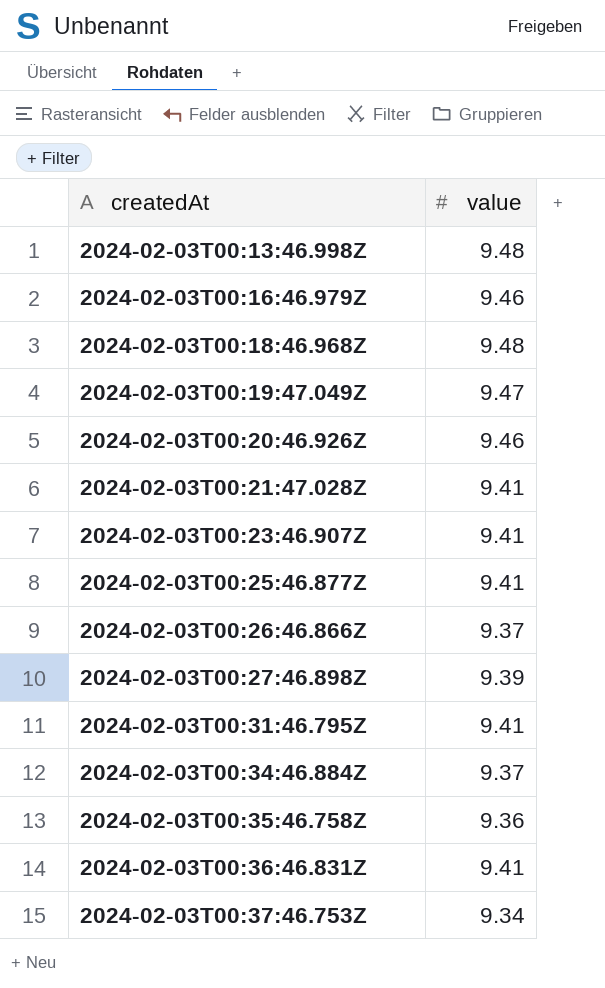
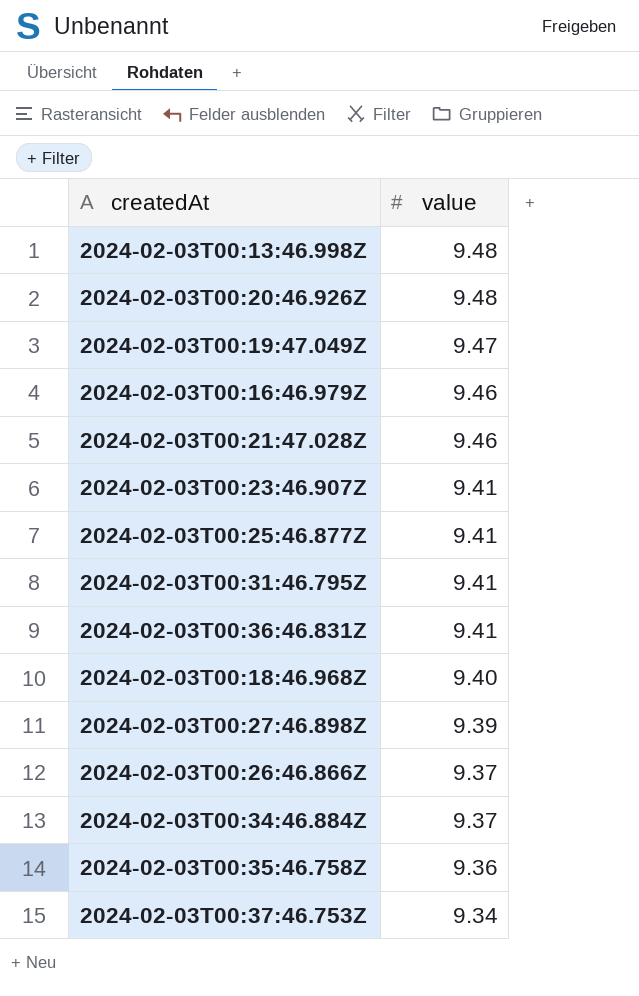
row order: createdAt ascending -> value descending
2024-02-03T00:20:46.926Z | value: 9.46 -> 9.48
2024-02-03T00:21:47.028Z | value: 9.41 -> 9.46
2024-02-03T00:18:46.968Z | value: 9.48 -> 9.40

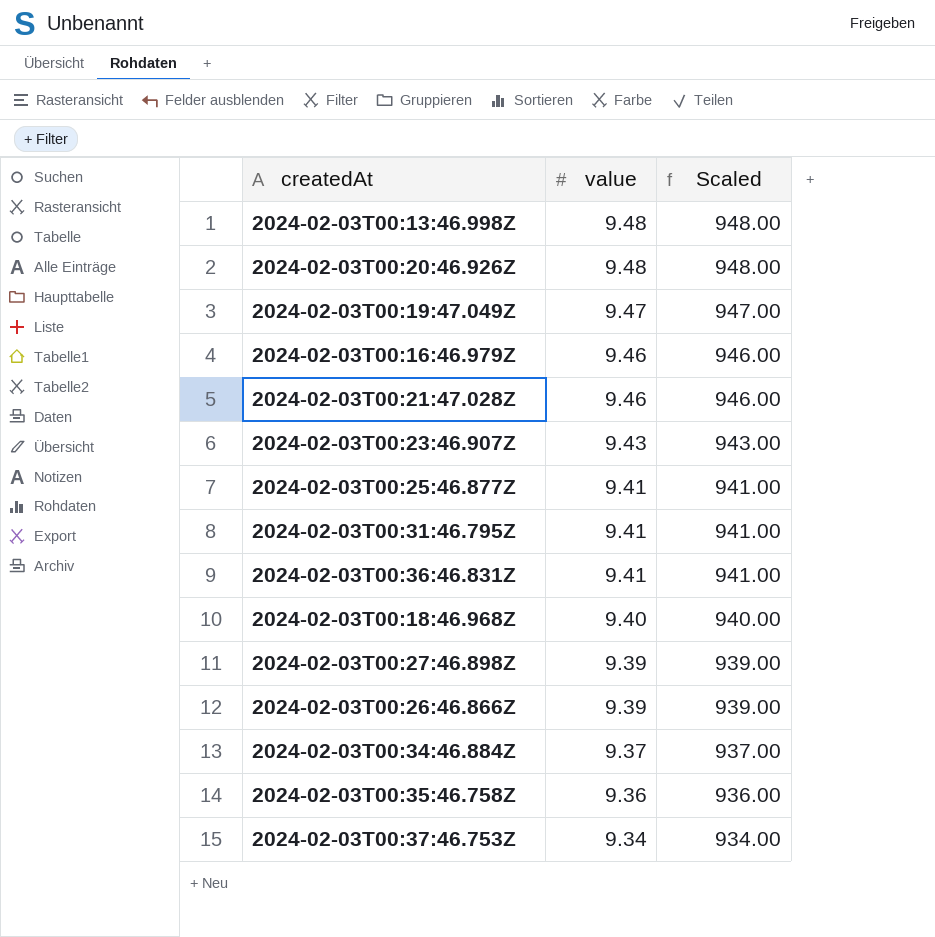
column Scaled | formula: none -> [value] * 100
2024-02-03T00:23:46.907Z | value: 9.41 -> 9.43
2024-02-03T00:26:46.866Z | value: 9.37 -> 9.39

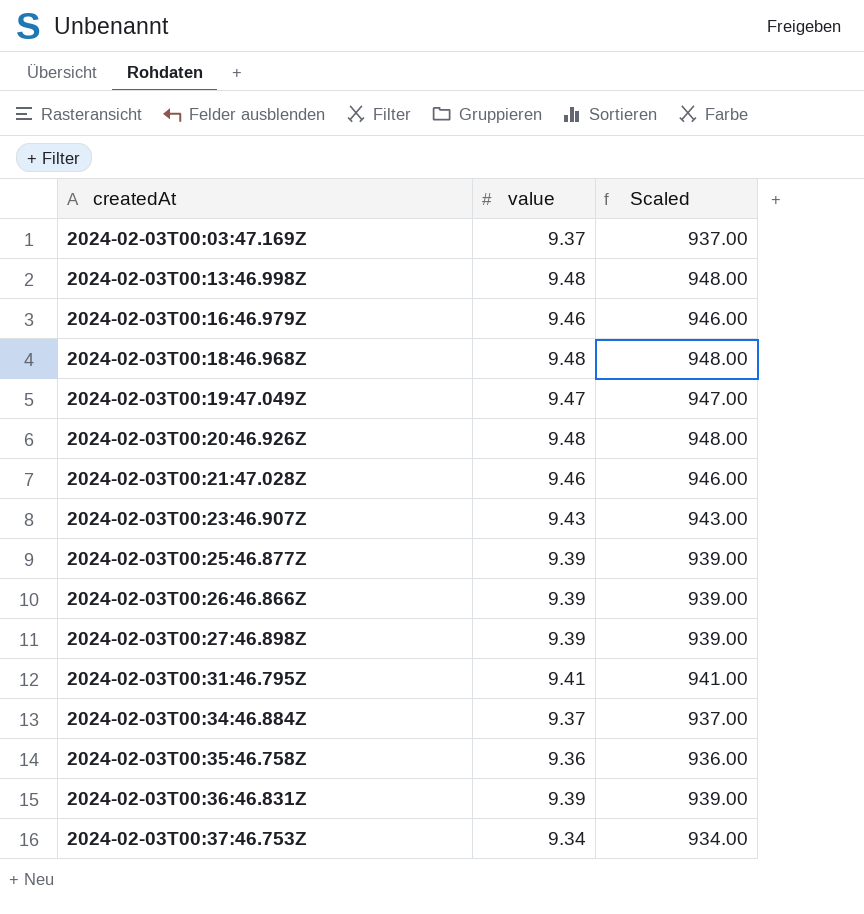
row order: value descending -> createdAt ascending
row 2024-02-03T00:03:47.169Z: none -> 9.37 | 937.00
2024-02-03T00:18:46.968Z | value: 9.40 -> 9.48
2024-02-03T00:18:46.968Z | Scaled: 940.00 -> 948.00
2024-02-03T00:25:46.877Z | value: 9.41 -> 9.39
2024-02-03T00:25:46.877Z | Scaled: 941.00 -> 939.00
2024-02-03T00:36:46.831Z | value: 9.41 -> 9.39
2024-02-03T00:36:46.831Z | Scaled: 941.00 -> 939.00

